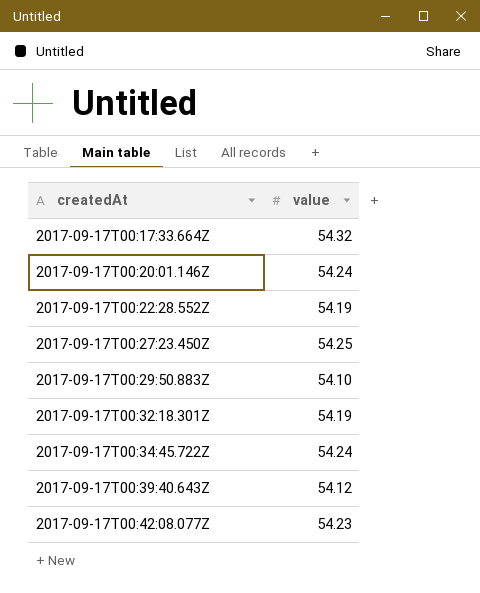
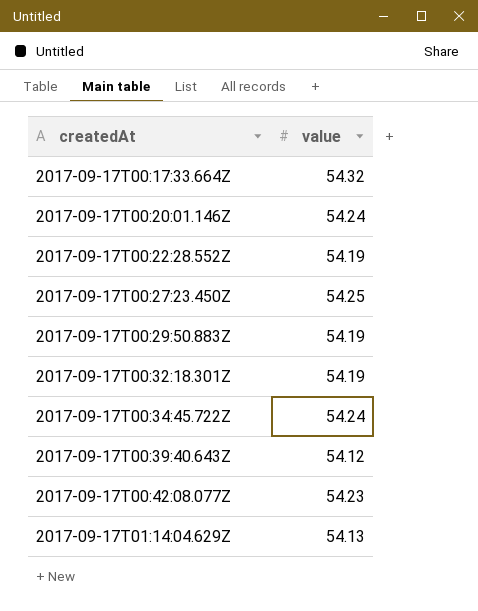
2017-09-17T00:29:50.883Z | value: 54.10 -> 54.19
row 2017-09-17T01:14:04.629Z: none -> 54.13

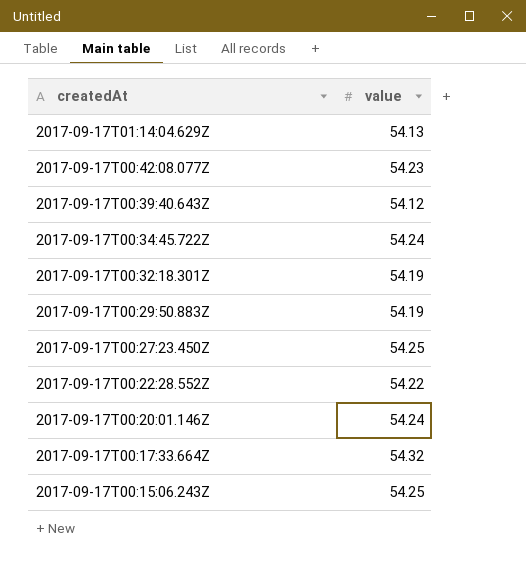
row order: createdAt ascending -> createdAt descending
2017-09-17T00:22:28.552Z | value: 54.19 -> 54.22
row 2017-09-17T00:15:06.243Z: none -> 54.25

